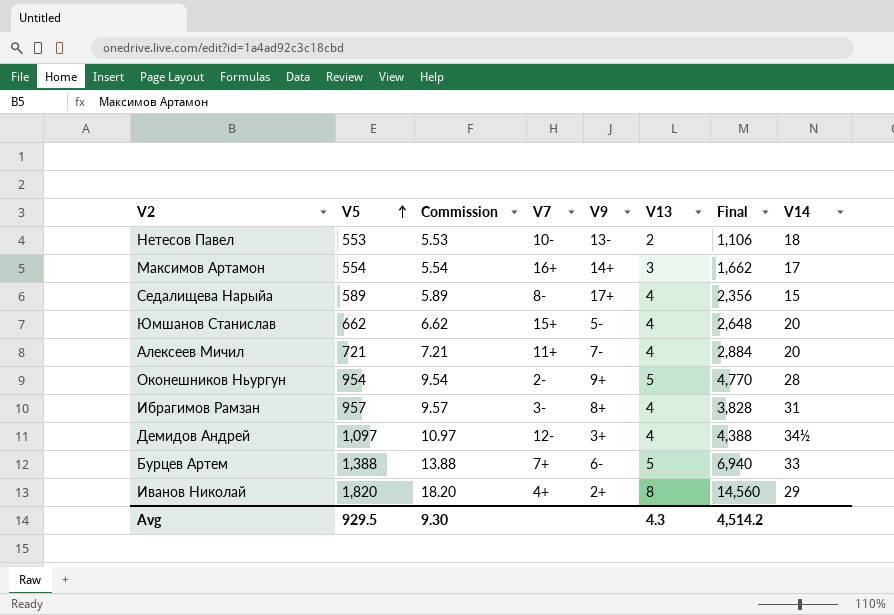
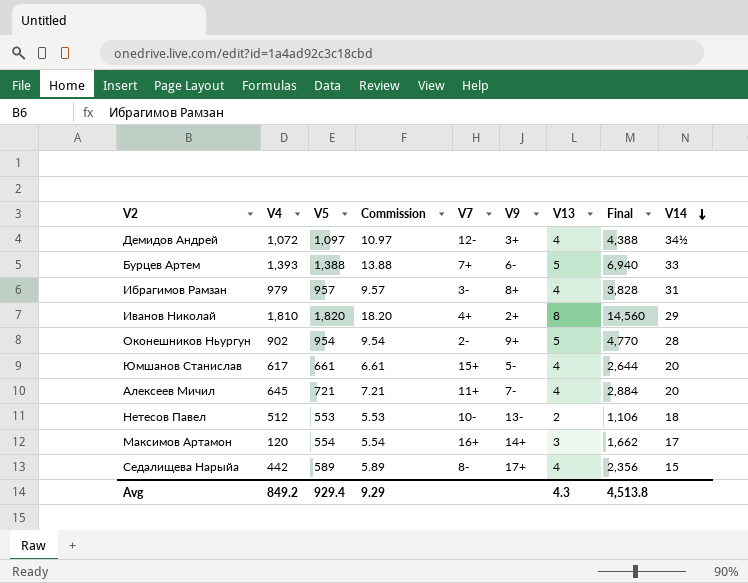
row order: V5 ascending -> V14 descending
column V4 | position: none -> 2
Юмшанов Станислав | V5: 662 -> 661
Юмшанов Станислав | Commission: 6.62 -> 6.61
Юмшанов Станислав | Final: 2,648 -> 2,644
Avg | V5: 929.5 -> 929.4
Avg | Commission: 9.30 -> 9.29
Avg | Final: 4,514.2 -> 4,513.8

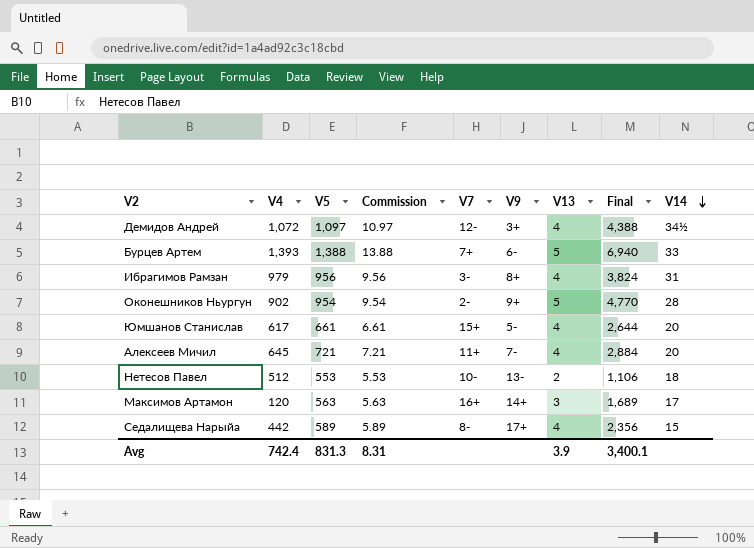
row Иванов Николай: 1,810 | 1,820 | 18.20 | 4+ | 2+ | 8 | 14,560 | 29 -> none
Ибрагимов Рамзан | V5: 957 -> 956
Ибрагимов Рамзан | Commission: 9.57 -> 9.56
Ибрагимов Рамзан | Final: 3,828 -> 3,824
Максимов Артамон | V5: 554 -> 563
Максимов Артамон | Commission: 5.54 -> 5.63
Максимов Артамон | Final: 1,662 -> 1,689
Avg | V4: 849.2 -> 742.4
Avg | V5: 929.4 -> 831.3
Avg | Commission: 9.29 -> 8.31
Avg | V13: 4.3 -> 3.9
Avg | Final: 4,513.8 -> 3,400.1

